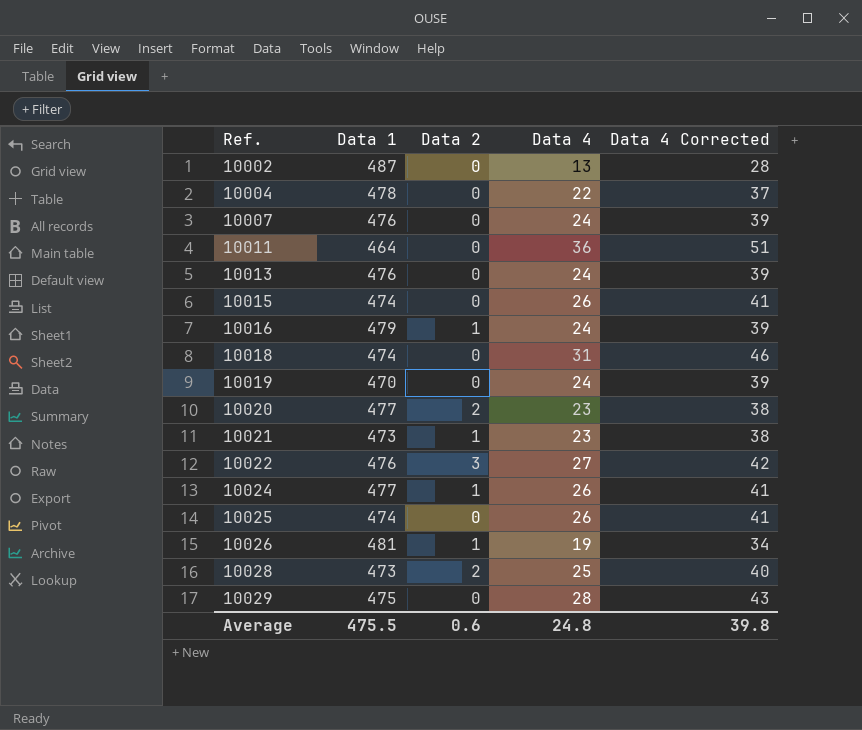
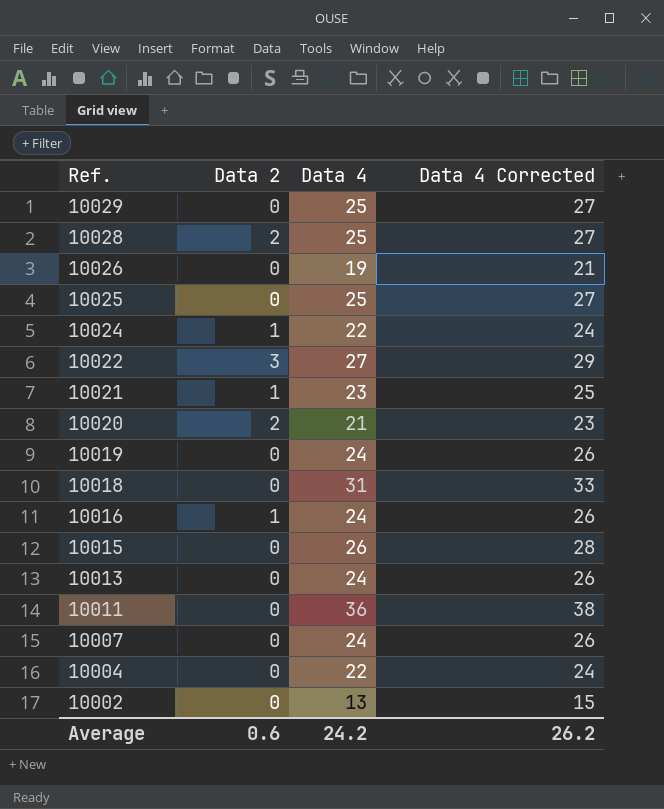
row order: Ref. ascending -> Ref. descending
column Data 1 | position: 2 -> none
column Data 4 Corrected | formula: [Data 4] + 15 -> [Data 4] + 2
10029 | Data 4: 28 -> 25
10026 | Data 2: 1 -> 0
10025 | Data 4: 26 -> 25
10024 | Data 4: 26 -> 22
10020 | Data 4: 23 -> 21
Average | Data 4: 24.8 -> 24.2
Average | Data 4 Corrected: 39.8 -> 26.2

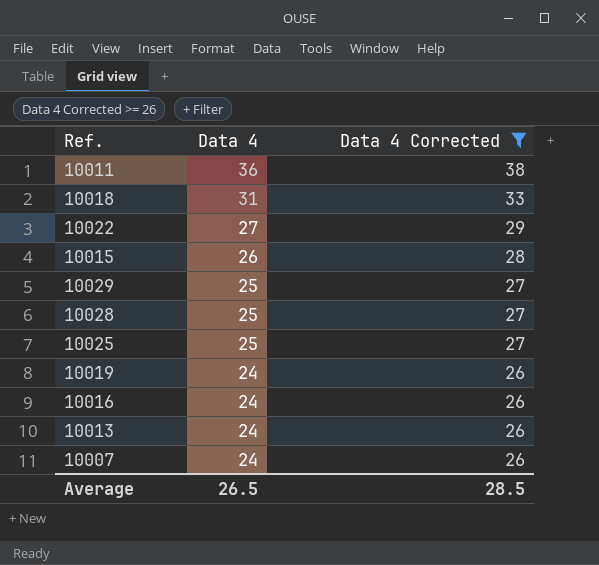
filter: none -> Data 4 Corrected >= 26
row order: Ref. descending -> Data 4 descending
column Data 2 | position: 2 -> none
Average | Data 4: 24.2 -> 26.5
Average | Data 4 Corrected: 26.2 -> 28.5

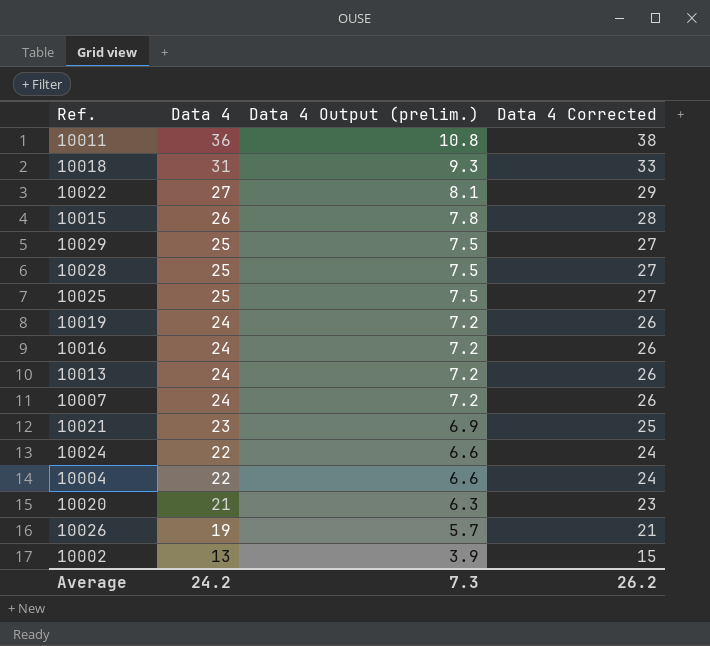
filter: Data 4 Corrected >= 26 -> none
column Data 4 Output (prelim.) | formula: none -> [Data 4] * 0.3
Average | Data 4: 26.5 -> 24.2
Average | Data 4 Corrected: 28.5 -> 26.2

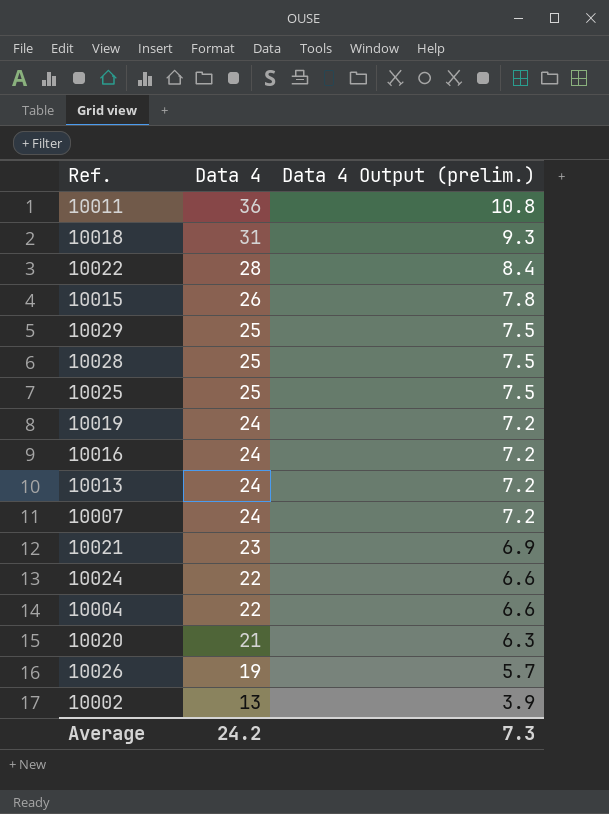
column Data 4 Corrected | formula: [Data 4] + 2 -> none
10022 | Data 4: 27 -> 28
10022 | Data 4 Output (prelim.): 8.1 -> 8.4

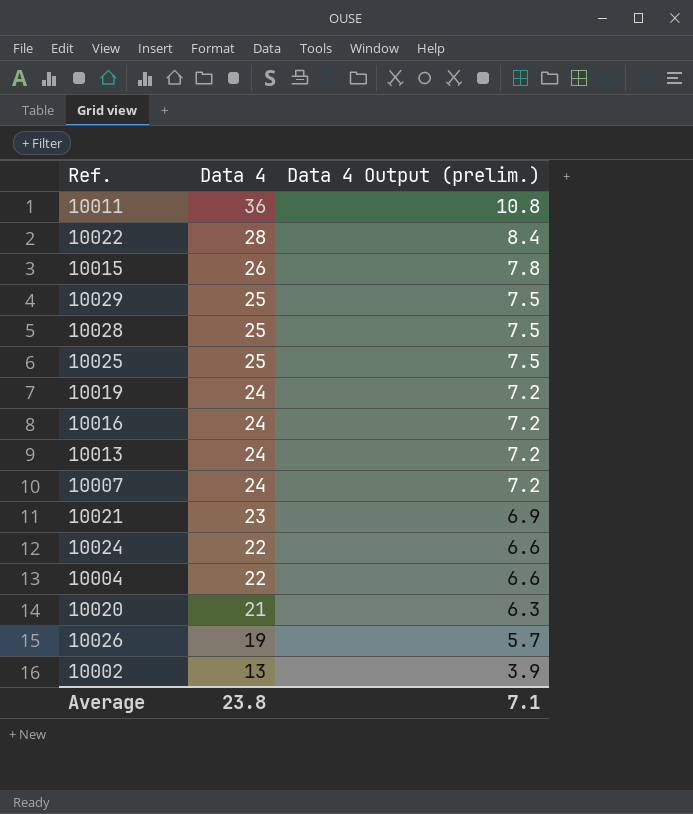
row 10018: 31 | 9.3 -> none
Average | Data 4: 24.2 -> 23.8
Average | Data 4 Output (prelim.): 7.3 -> 7.1

